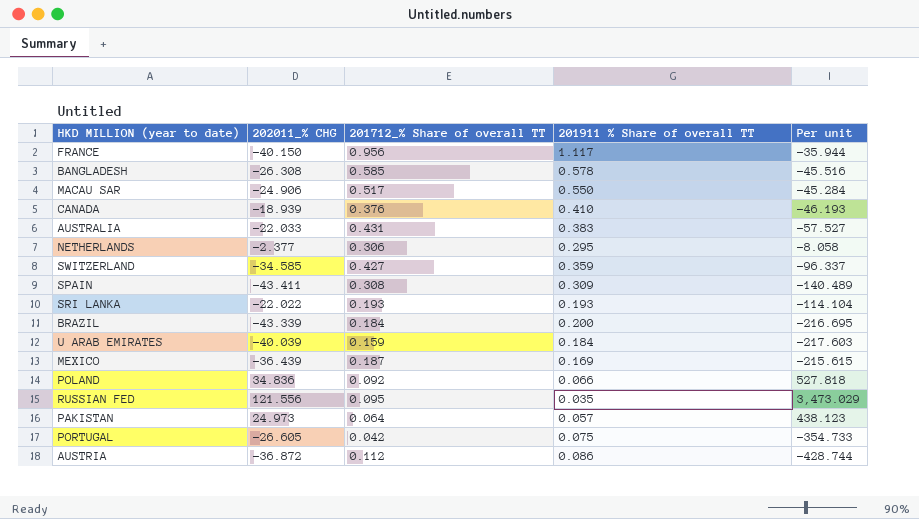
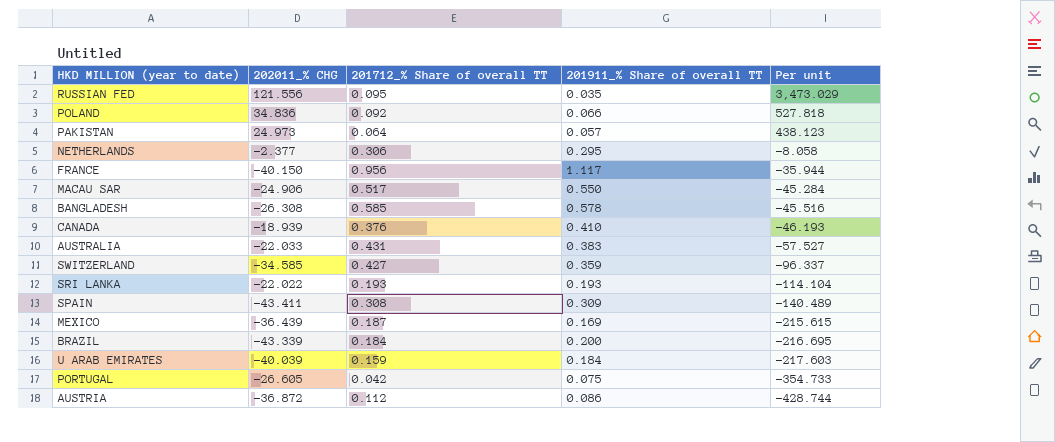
row order: none -> Per unit descending
column name: 201911 % Share of overall TT -> 201911_% Share of overall TT

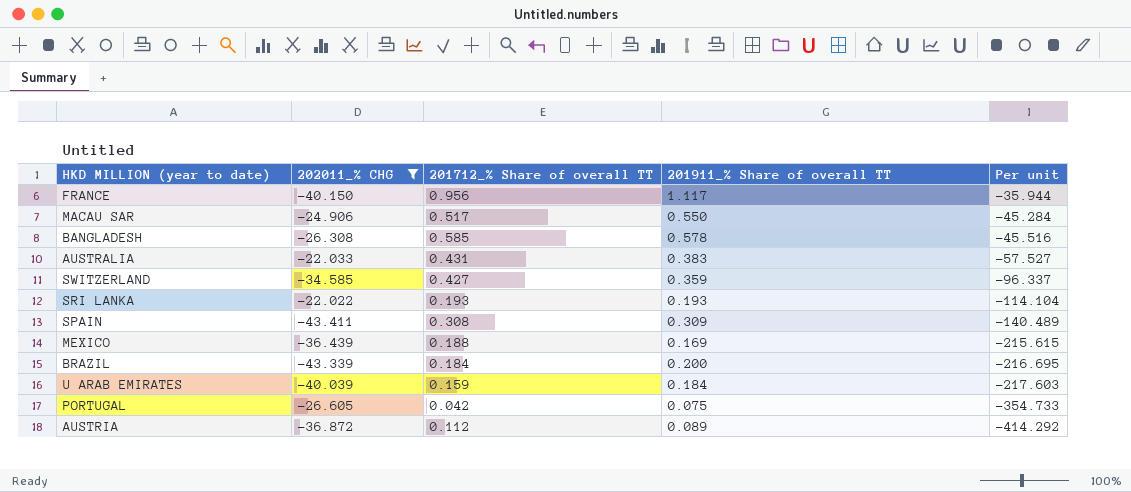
filter: none -> 202011_% CHG <= -22.022
MEXICO | 201712_% Share of overall TT: 0.187 -> 0.188
AUSTRIA | 201911_% Share of overall TT: 0.086 -> 0.089
AUSTRIA | Per unit: -428.744 -> -414.292

